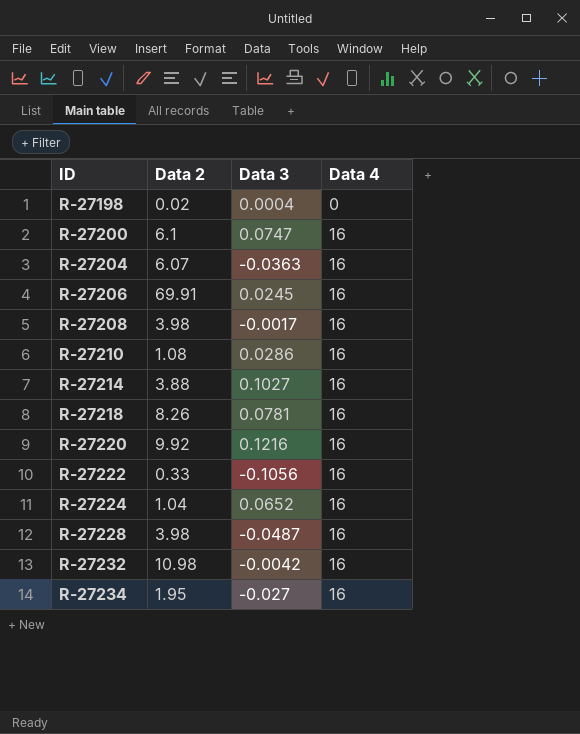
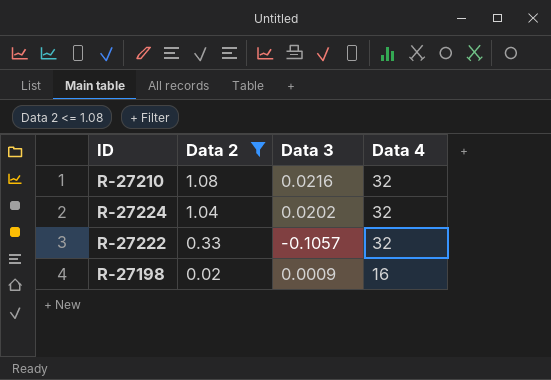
filter: none -> Data 2 <= 1.08
row order: ID ascending -> Data 2 descending
R-27210 | Data 3: 0.0286 -> 0.0216
R-27210 | Data 4: 16 -> 32
R-27224 | Data 3: 0.0652 -> 0.0202
R-27224 | Data 4: 16 -> 32
R-27222 | Data 3: -0.1056 -> -0.1057
R-27222 | Data 4: 16 -> 32
R-27198 | Data 3: 0.0004 -> 0.0009
R-27198 | Data 4: 0 -> 16

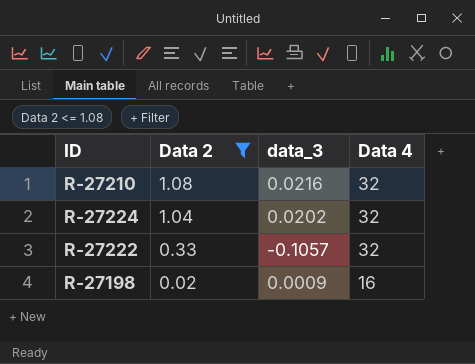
column name: Data 3 -> data_3

